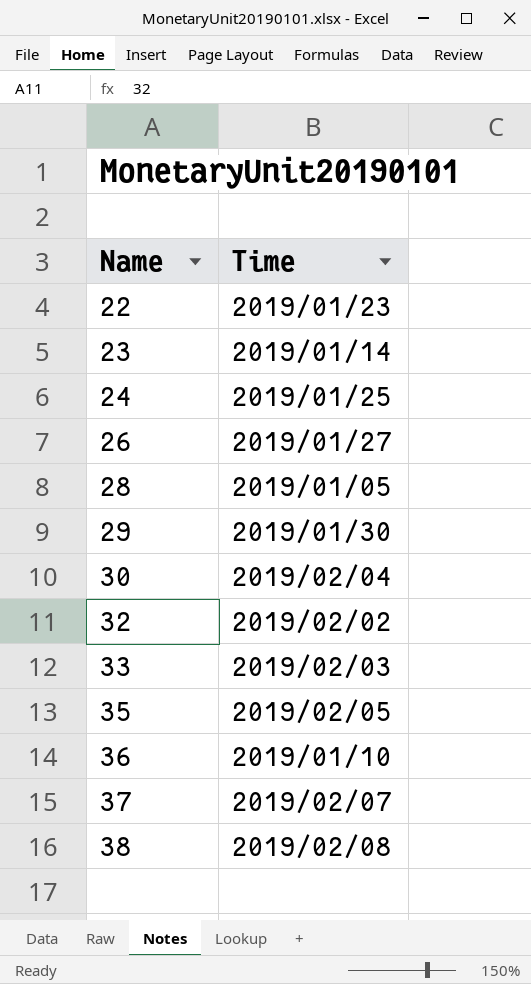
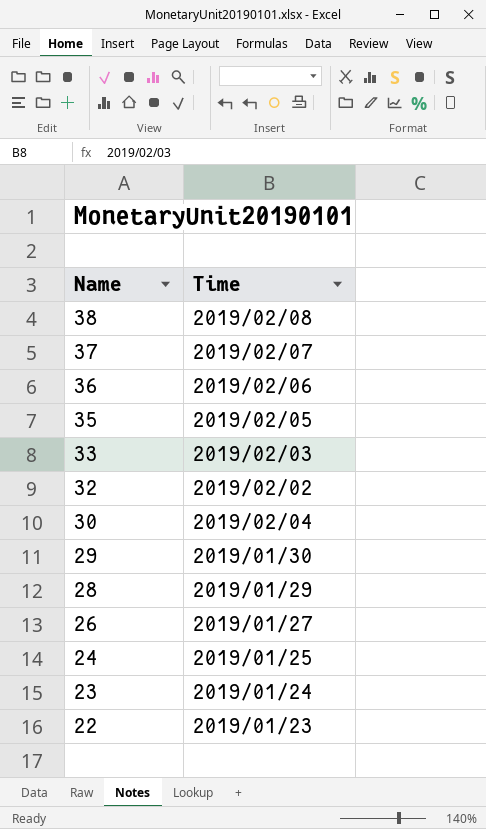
row order: Name ascending -> Name descending
36 | Time: 2019/01/10 -> 2019/02/06
28 | Time: 2019/01/05 -> 2019/01/29
23 | Time: 2019/01/14 -> 2019/01/24

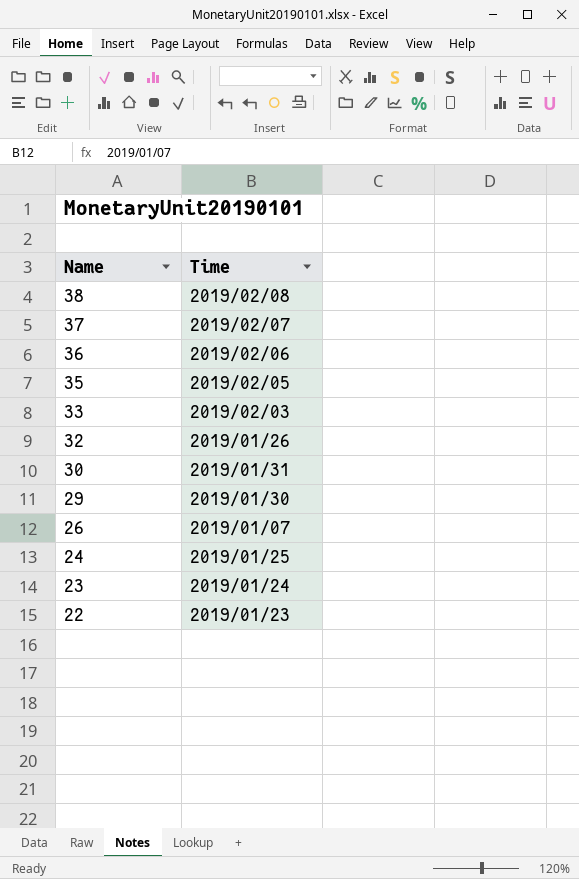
row 28: 2019/01/29 -> none
32 | Time: 2019/02/02 -> 2019/01/26
30 | Time: 2019/02/04 -> 2019/01/31
26 | Time: 2019/01/27 -> 2019/01/07

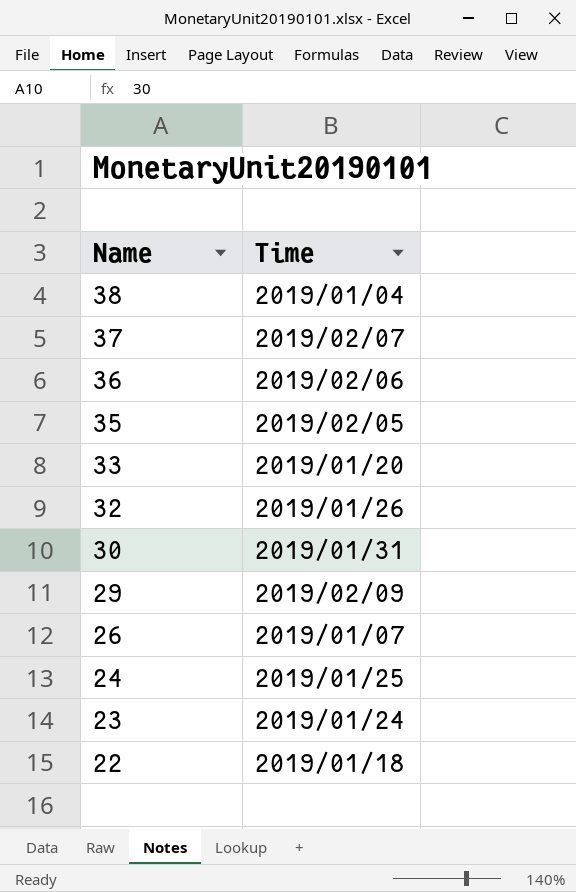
38 | Time: 2019/02/08 -> 2019/01/04
33 | Time: 2019/02/03 -> 2019/01/20
29 | Time: 2019/01/30 -> 2019/02/09
22 | Time: 2019/01/23 -> 2019/01/18

